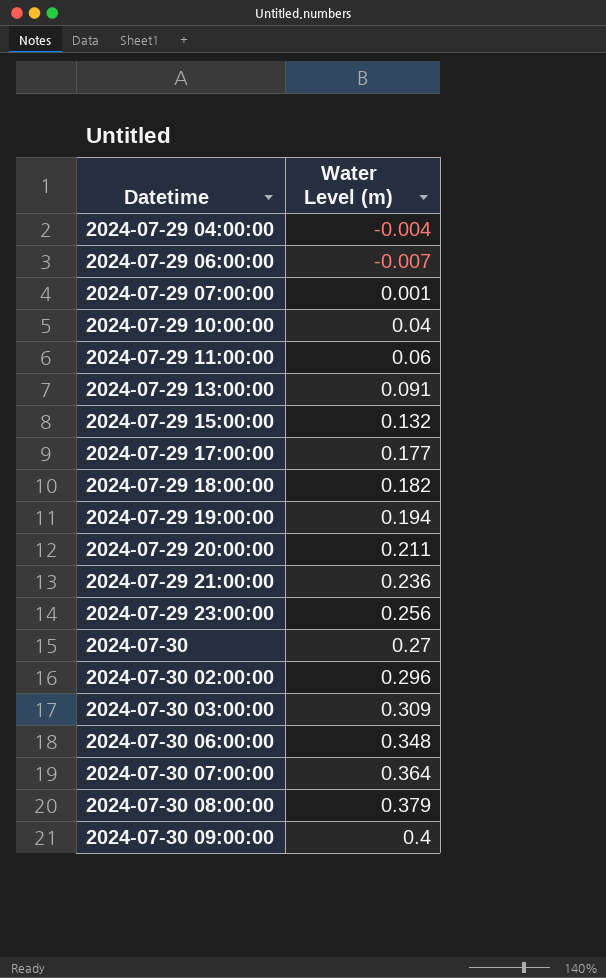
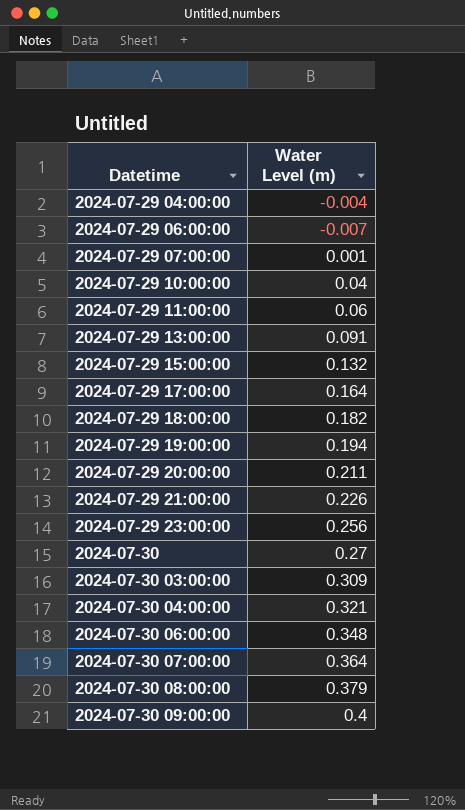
row 2024-07-30 02:00:00: 0.296 -> none
2024-07-29 17:00:00 | Water Level (m): 0.177 -> 0.164
2024-07-29 21:00:00 | Water Level (m): 0.236 -> 0.226
row 2024-07-30 04:00:00: none -> 0.321

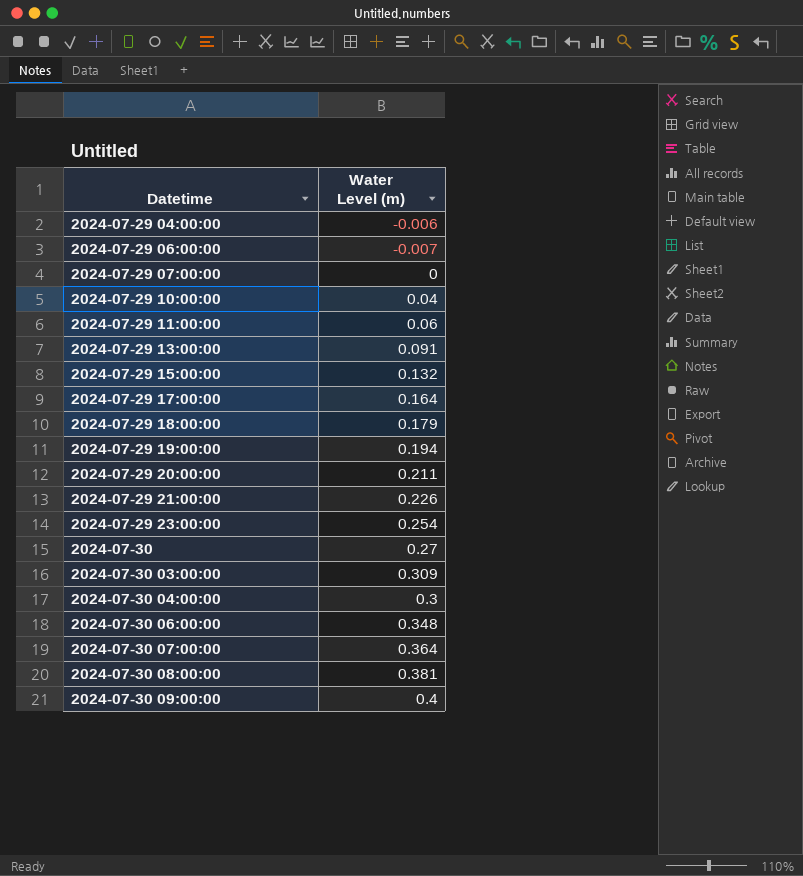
2024-07-29 04:00:00 | Water Level (m): -0.004 -> -0.006
2024-07-29 07:00:00 | Water Level (m): 0.001 -> 0
2024-07-29 18:00:00 | Water Level (m): 0.182 -> 0.179
2024-07-29 23:00:00 | Water Level (m): 0.256 -> 0.254
2024-07-30 04:00:00 | Water Level (m): 0.321 -> 0.3
2024-07-30 08:00:00 | Water Level (m): 0.379 -> 0.381

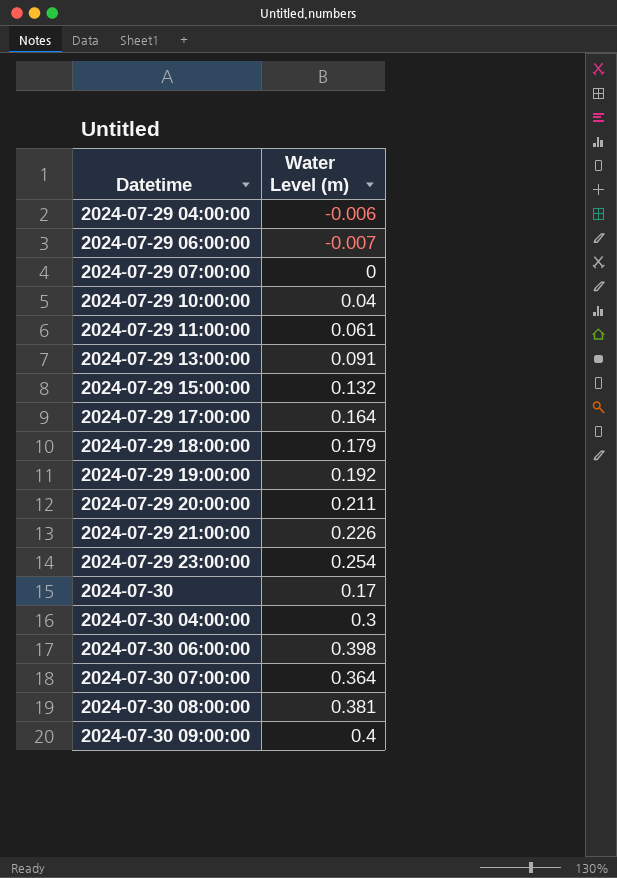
row 2024-07-30 03:00:00: 0.309 -> none
2024-07-29 11:00:00 | Water Level (m): 0.06 -> 0.061
2024-07-29 19:00:00 | Water Level (m): 0.194 -> 0.192
2024-07-30 | Water Level (m): 0.27 -> 0.17
2024-07-30 06:00:00 | Water Level (m): 0.348 -> 0.398

